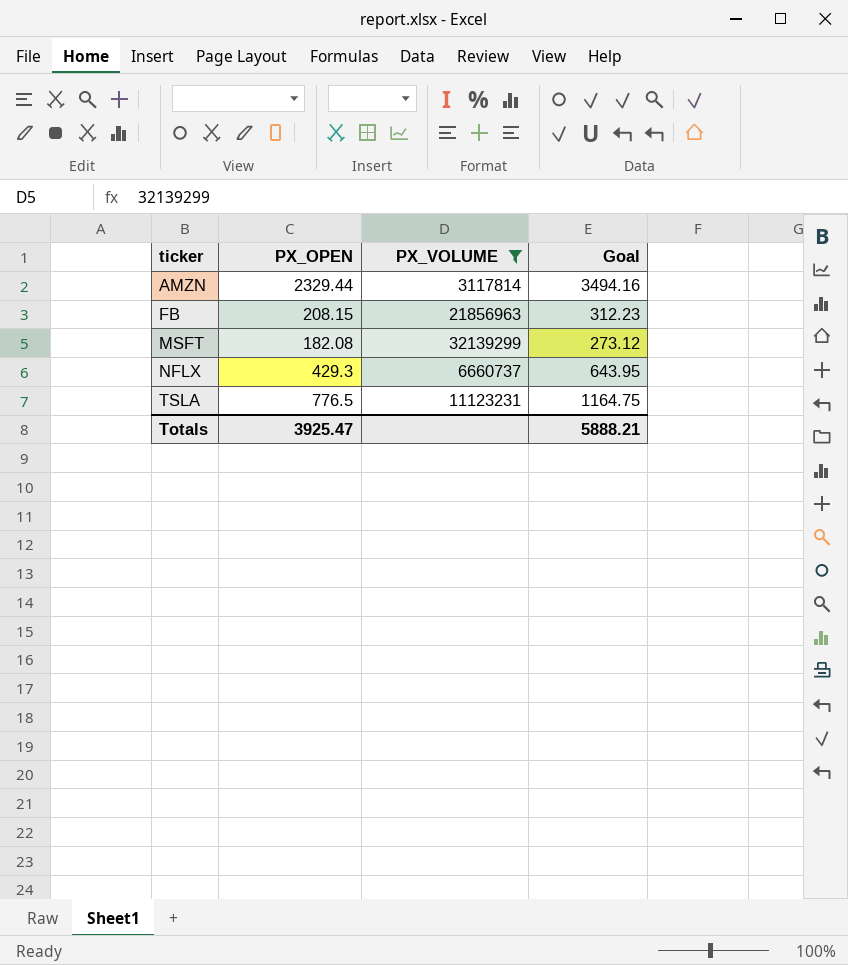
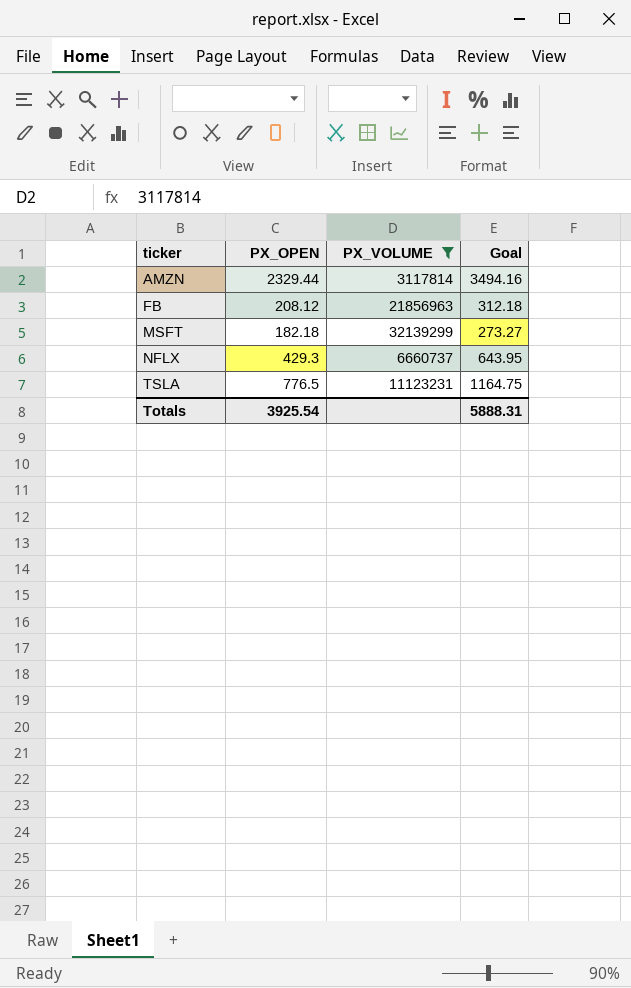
FB | PX_OPEN: 208.15 -> 208.12
FB | Goal: 312.23 -> 312.18
MSFT | PX_OPEN: 182.08 -> 182.18
MSFT | Goal: 273.12 -> 273.27
Totals | PX_OPEN: 3925.47 -> 3925.54
Totals | Goal: 5888.21 -> 5888.31

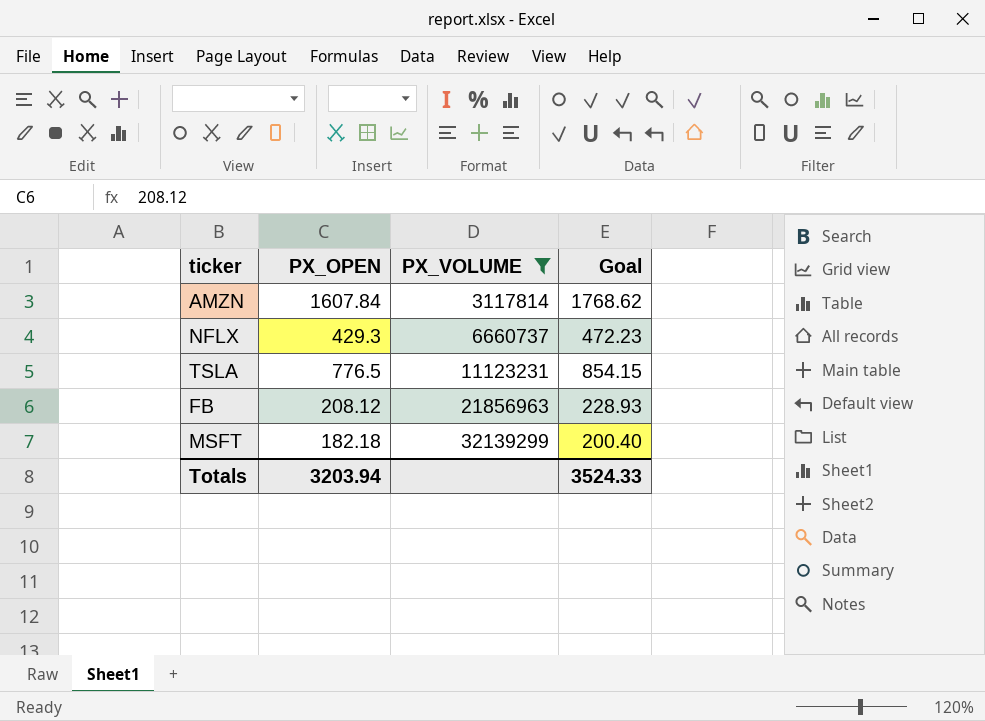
row order: ticker ascending -> PX_VOLUME ascending
column Goal | formula: [PX_OPEN] * 1.5 -> [PX_OPEN] * 1.1
AMZN | PX_OPEN: 2329.44 -> 1607.84
Totals | PX_OPEN: 3925.54 -> 3203.94
Totals | Goal: 5888.31 -> 3524.33

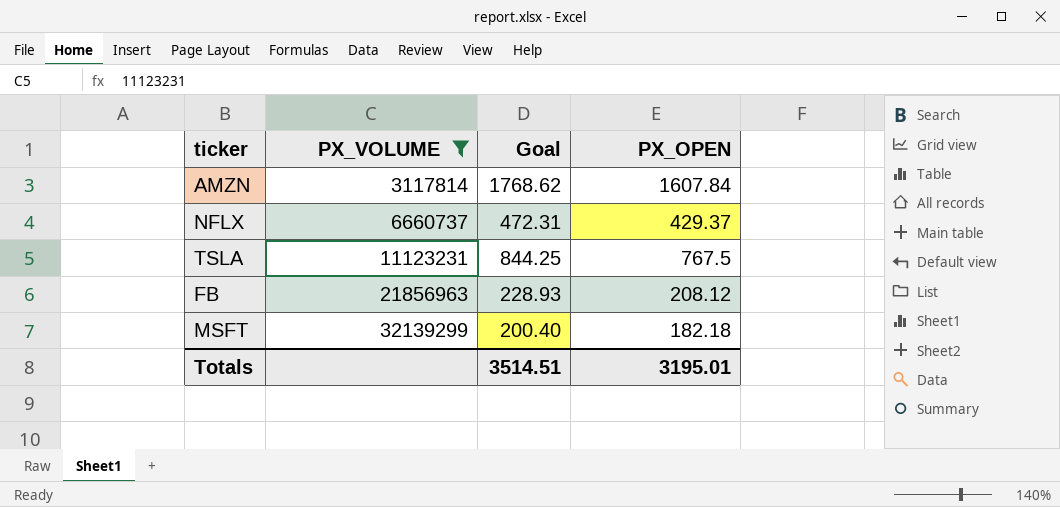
column PX_OPEN | position: 2 -> 4
NFLX | Goal: 472.23 -> 472.31
NFLX | PX_OPEN: 429.3 -> 429.37
TSLA | Goal: 854.15 -> 844.25
TSLA | PX_OPEN: 776.5 -> 767.5
Totals | Goal: 3524.33 -> 3514.51
Totals | PX_OPEN: 3203.94 -> 3195.01

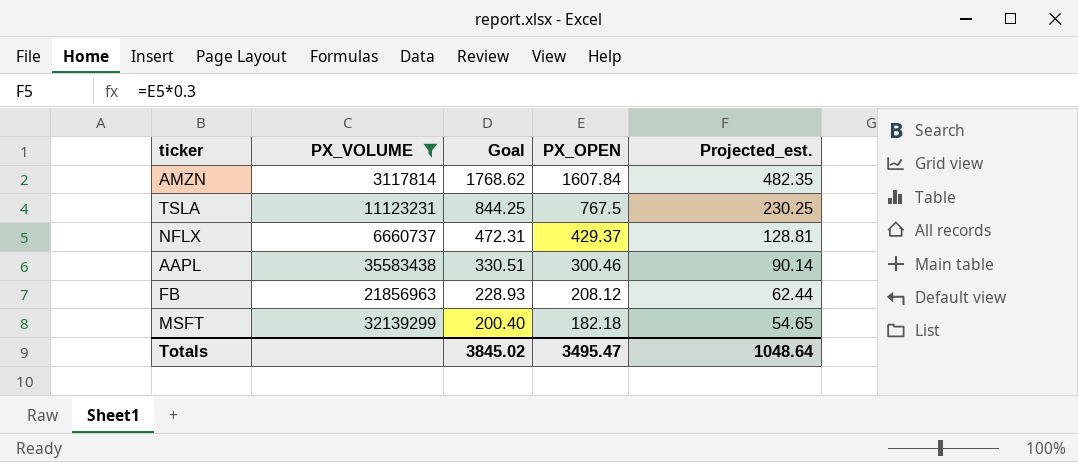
row order: PX_VOLUME ascending -> Goal descending
column Projected_est. | formula: none -> [PX_OPEN] * 0.3
row AAPL: none -> 35583438 | 330.51 | 300.46 | 90.14
Totals | Goal: 3514.51 -> 3845.02
Totals | PX_OPEN: 3195.01 -> 3495.47

